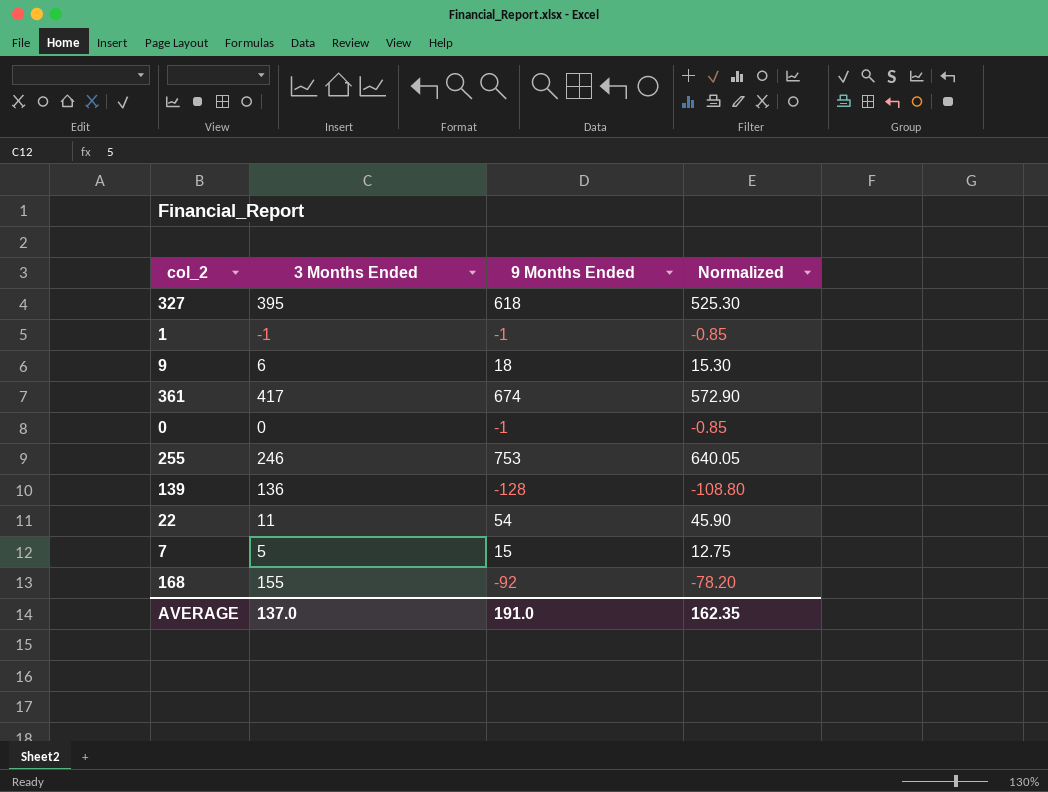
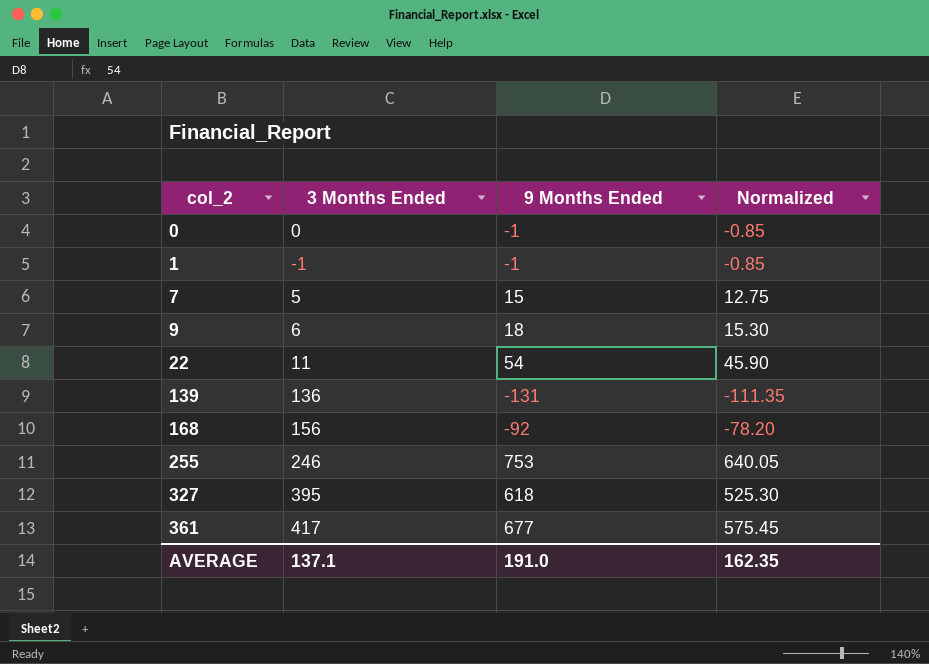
row order: none -> col_2 ascending
139 | 9 Months Ended: -128 -> -131
139 | Normalized: -108.80 -> -111.35
168 | 3 Months Ended: 155 -> 156
361 | 9 Months Ended: 674 -> 677
361 | Normalized: 572.90 -> 575.45
AVERAGE | 3 Months Ended: 137.0 -> 137.1

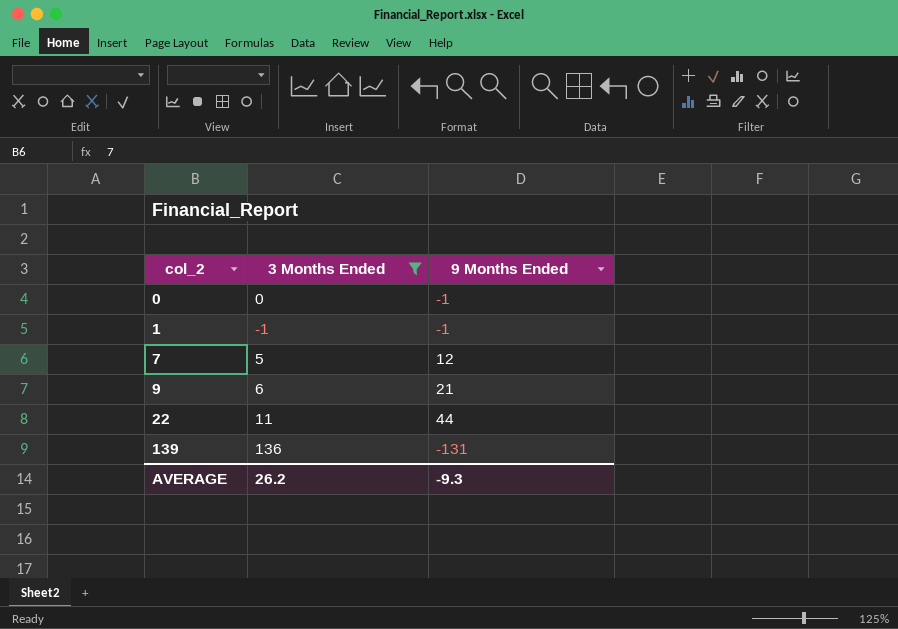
filter: none -> 3 Months Ended <= 136
column Normalized | formula: [9 Months Ended] * 0.85 -> none
7 | 9 Months Ended: 15 -> 12
9 | 9 Months Ended: 18 -> 21
22 | 9 Months Ended: 54 -> 44
AVERAGE | 3 Months Ended: 137.1 -> 26.2
AVERAGE | 9 Months Ended: 191.0 -> -9.3

